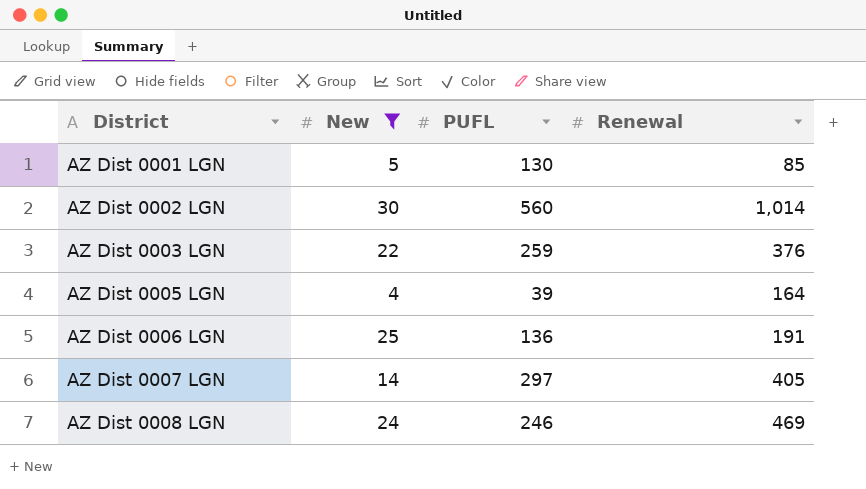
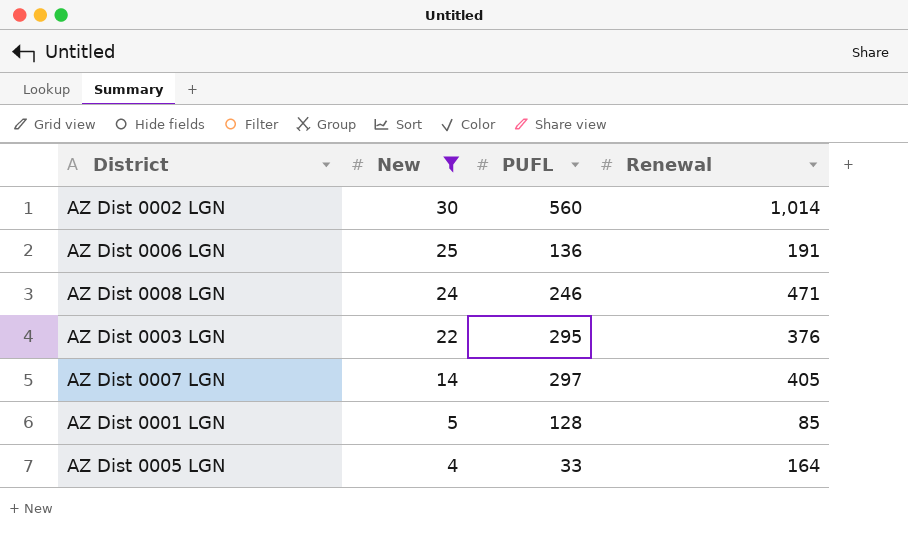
row order: District ascending -> New descending
AZ Dist 0008 LGN | Renewal: 469 -> 471
AZ Dist 0003 LGN | PUFL: 259 -> 295
AZ Dist 0001 LGN | PUFL: 130 -> 128
AZ Dist 0005 LGN | PUFL: 39 -> 33

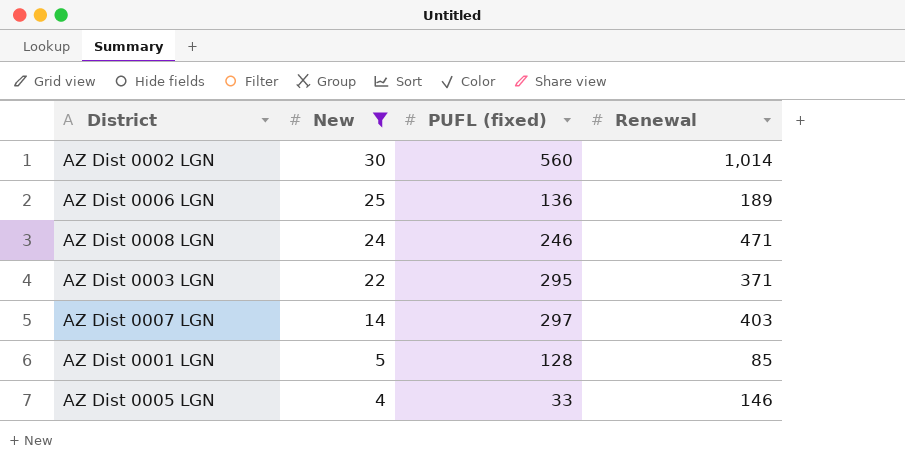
column name: PUFL -> PUFL (fixed)
AZ Dist 0006 LGN | Renewal: 191 -> 189
AZ Dist 0003 LGN | Renewal: 376 -> 371
AZ Dist 0007 LGN | Renewal: 405 -> 403
AZ Dist 0005 LGN | Renewal: 164 -> 146

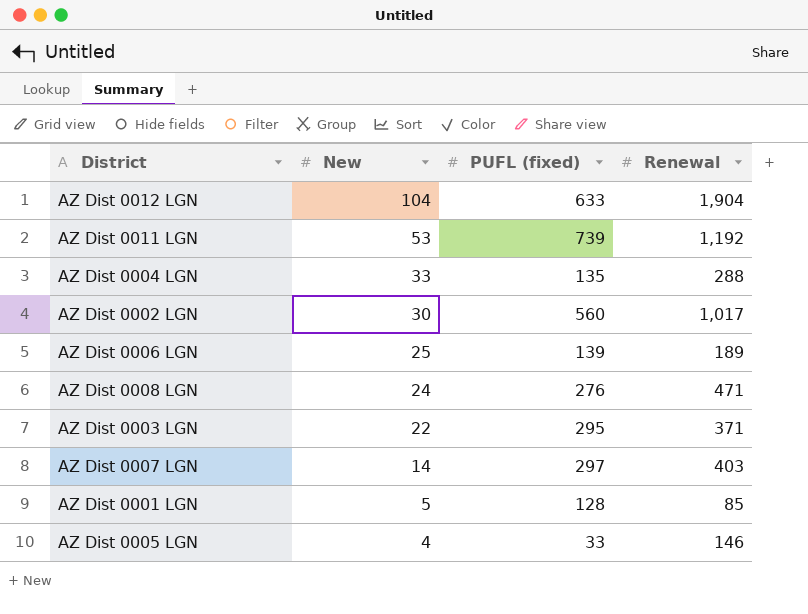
filter: New <= 30 -> none
AZ Dist 0002 LGN | Renewal: 1,014 -> 1,017
AZ Dist 0006 LGN | PUFL (fixed): 136 -> 139
AZ Dist 0008 LGN | PUFL (fixed): 246 -> 276

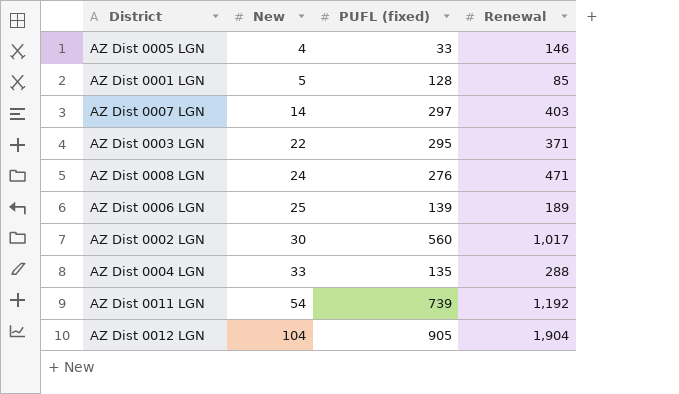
row order: New descending -> New ascending
AZ Dist 0011 LGN | New: 53 -> 54
AZ Dist 0012 LGN | PUFL (fixed): 633 -> 905

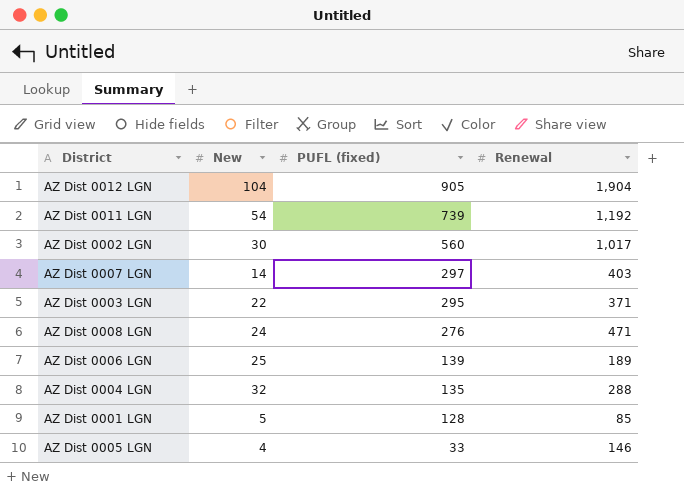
row order: New ascending -> PUFL (fixed) descending
AZ Dist 0004 LGN | New: 33 -> 32

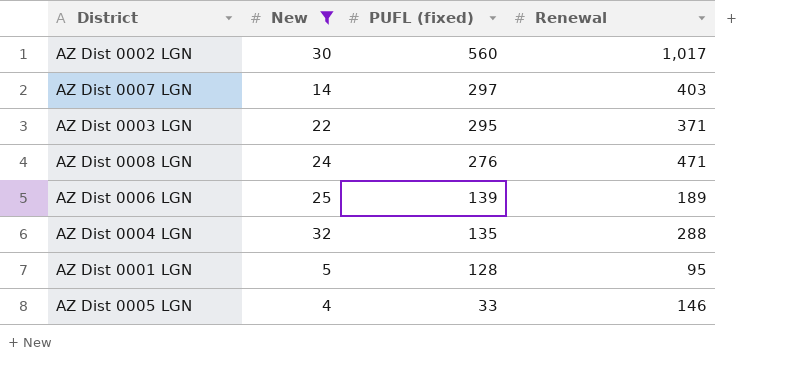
filter: none -> New <= 32
AZ Dist 0001 LGN | Renewal: 85 -> 95

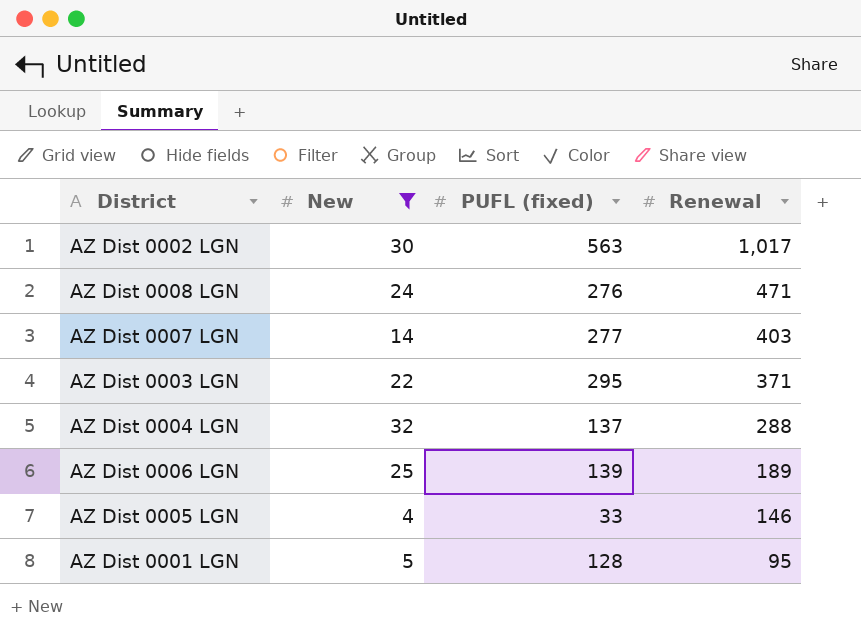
row order: PUFL (fixed) descending -> Renewal descending
AZ Dist 0002 LGN | PUFL (fixed): 560 -> 563
AZ Dist 0007 LGN | PUFL (fixed): 297 -> 277
AZ Dist 0004 LGN | PUFL (fixed): 135 -> 137

